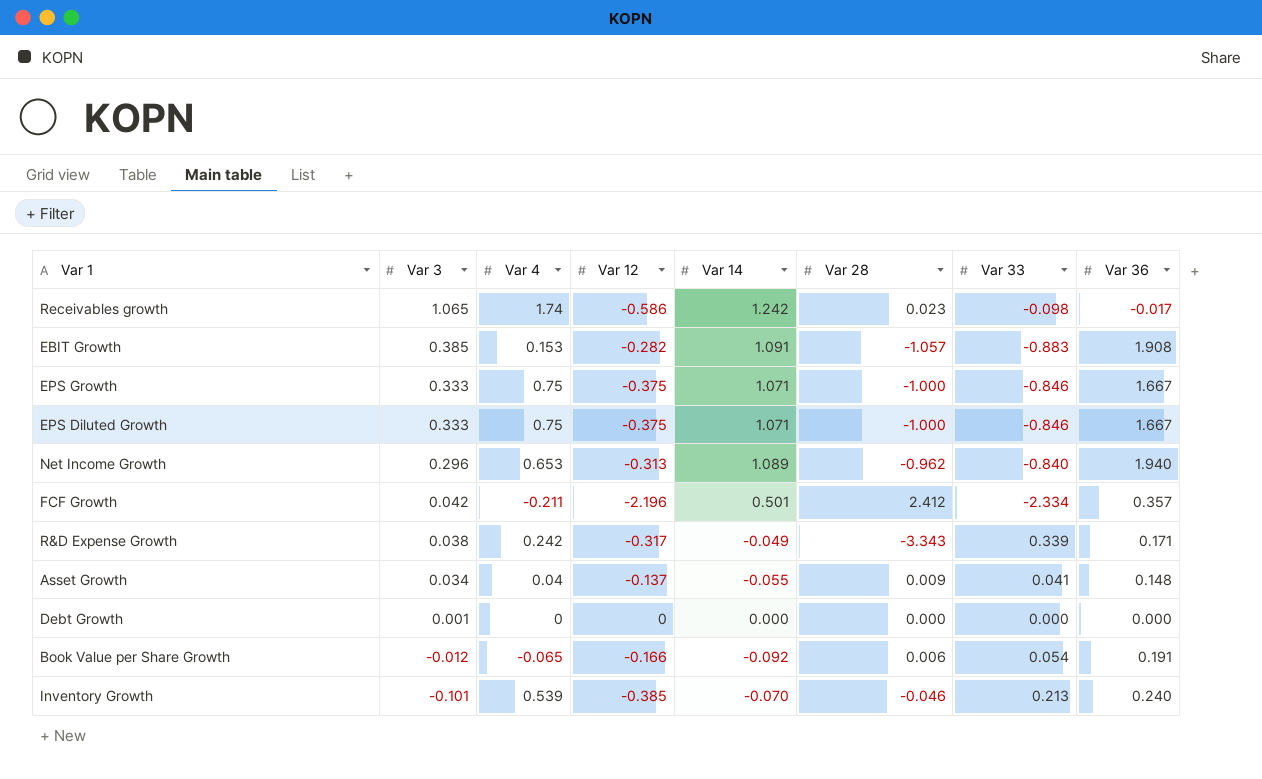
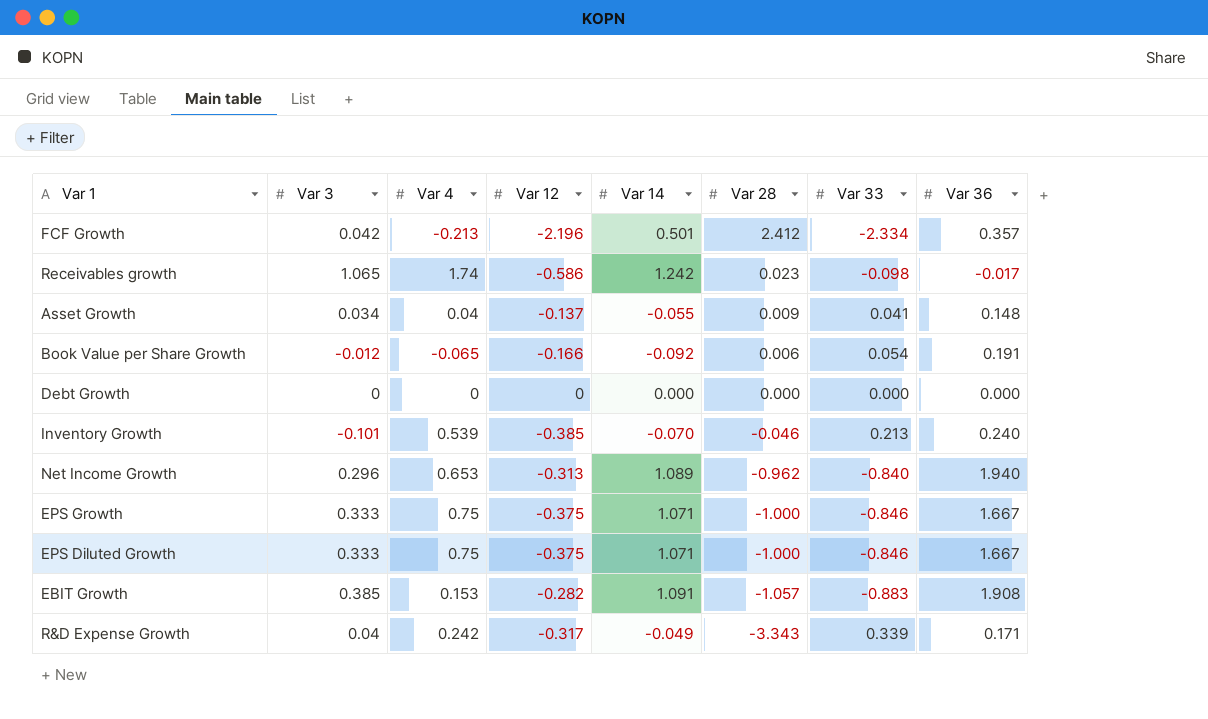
row order: Var 3 descending -> Var 28 descending
FCF Growth | Var 4: -0.211 -> -0.213
Debt Growth | Var 3: 0.001 -> 0
R&D Expense Growth | Var 3: 0.038 -> 0.04

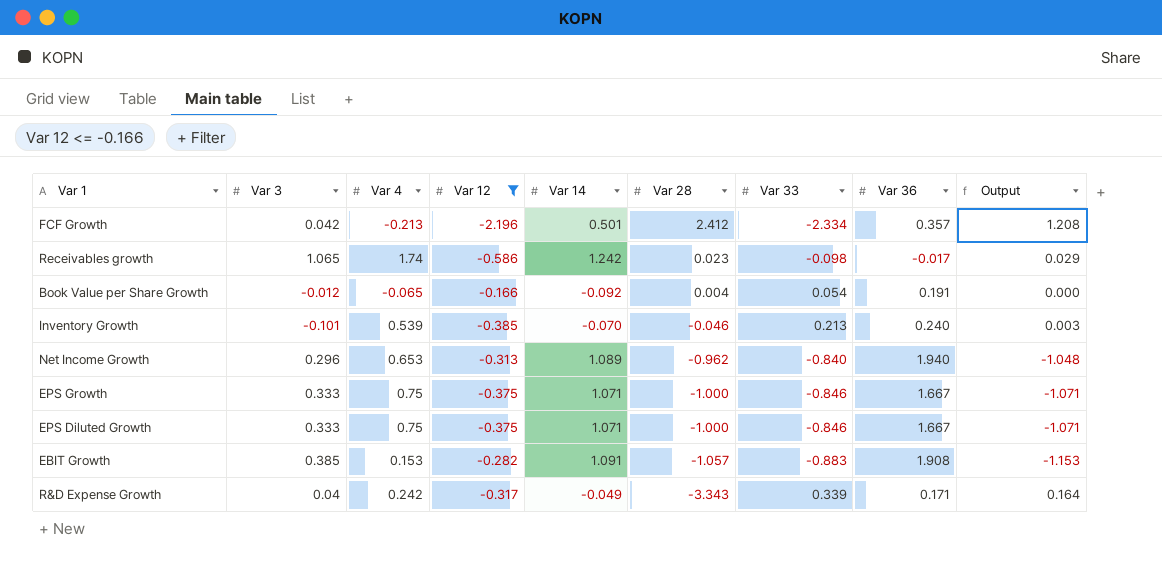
filter: none -> Var 12 <= -0.166
column Output | formula: none -> [Var 14] * [Var 28]
Book Value per Share Growth | Var 28: 0.006 -> 0.004

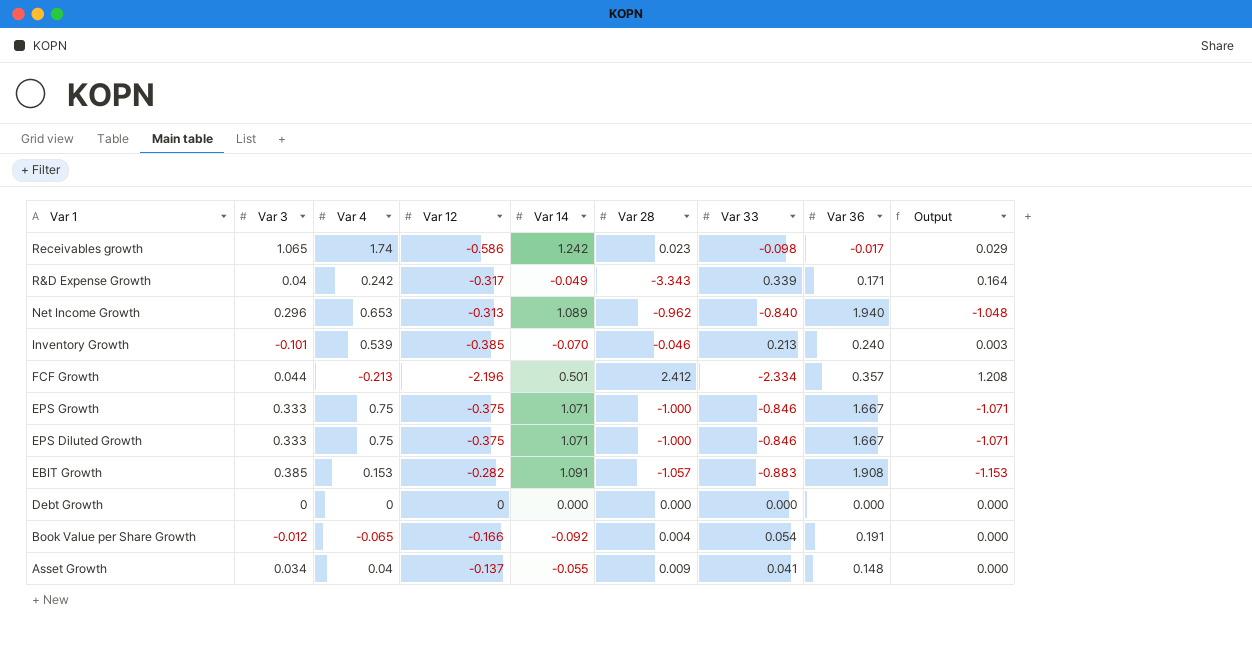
filter: Var 12 <= -0.166 -> none
row order: Var 28 descending -> Var 1 descending
FCF Growth | Var 3: 0.042 -> 0.044

